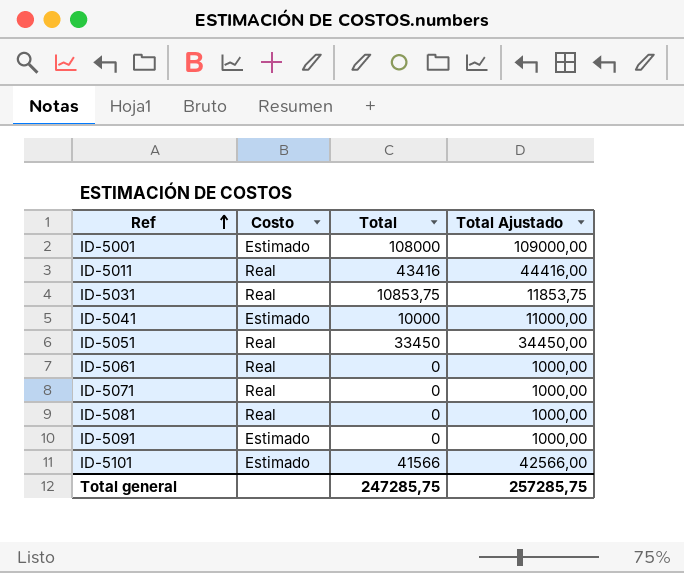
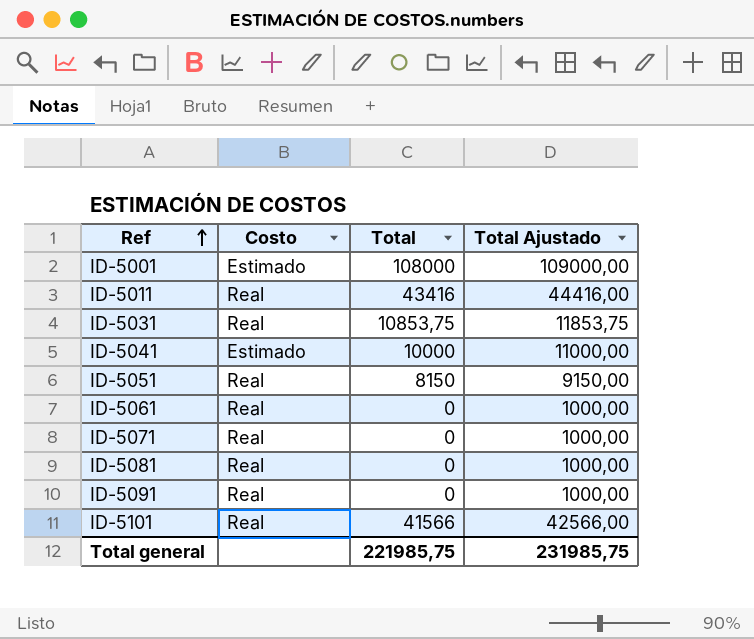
ID-5051 | Total: 33450 -> 8150
ID-5051 | Total Ajustado: 34450,00 -> 9150,00
ID-5091 | Costo: Estimado -> Real
ID-5101 | Costo: Estimado -> Real
Total general | Total: 247285,75 -> 221985,75
Total general | Total Ajustado: 257285,75 -> 231985,75

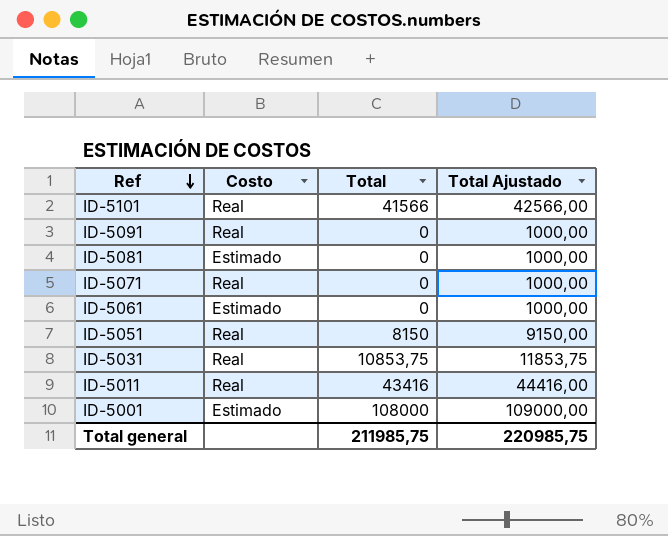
row order: Ref ascending -> Ref descending
row ID-5041: Estimado | 10000 | 11000,00 -> none
ID-5081 | Costo: Real -> Estimado
ID-5061 | Costo: Real -> Estimado
Total general | Total: 221985,75 -> 211985,75
Total general | Total Ajustado: 231985,75 -> 220985,75

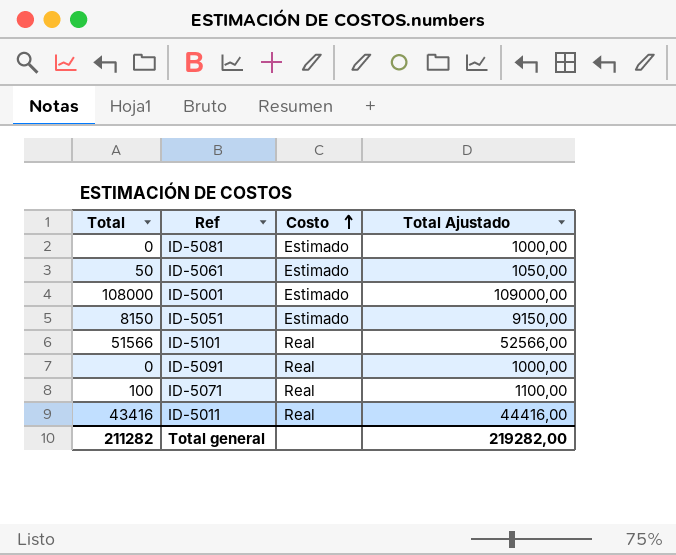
row order: Ref descending -> Costo ascending
column Total | position: 3 -> 1
row ID-5031: Real | 10853,75 | 11853,75 -> none
ID-5061 | Total: 0 -> 50
ID-5061 | Total Ajustado: 1000,00 -> 1050,00
ID-5051 | Costo: Real -> Estimado
ID-5101 | Total: 41566 -> 51566
ID-5101 | Total Ajustado: 42566,00 -> 52566,00
ID-5071 | Total: 0 -> 100
ID-5071 | Total Ajustado: 1000,00 -> 1100,00
Total general | Total: 211985,75 -> 211282
Total general | Total Ajustado: 220985,75 -> 219282,00

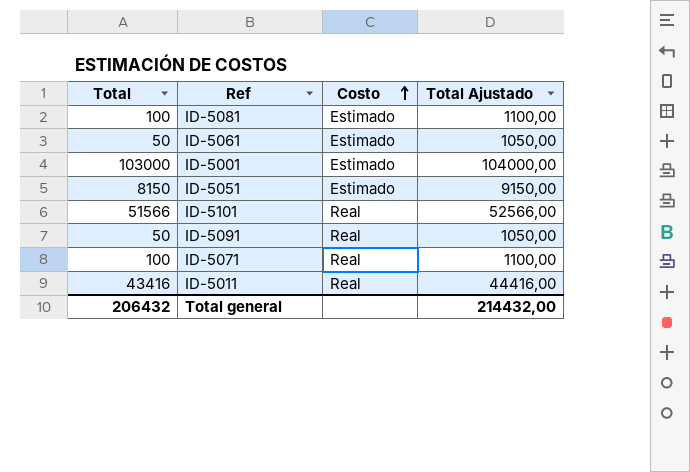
ID-5081 | Total: 0 -> 100
ID-5081 | Total Ajustado: 1000,00 -> 1100,00
ID-5001 | Total: 108000 -> 103000
ID-5001 | Total Ajustado: 109000,00 -> 104000,00
ID-5091 | Total: 0 -> 50
ID-5091 | Total Ajustado: 1000,00 -> 1050,00
Total general | Total: 211282 -> 206432
Total general | Total Ajustado: 219282,00 -> 214432,00

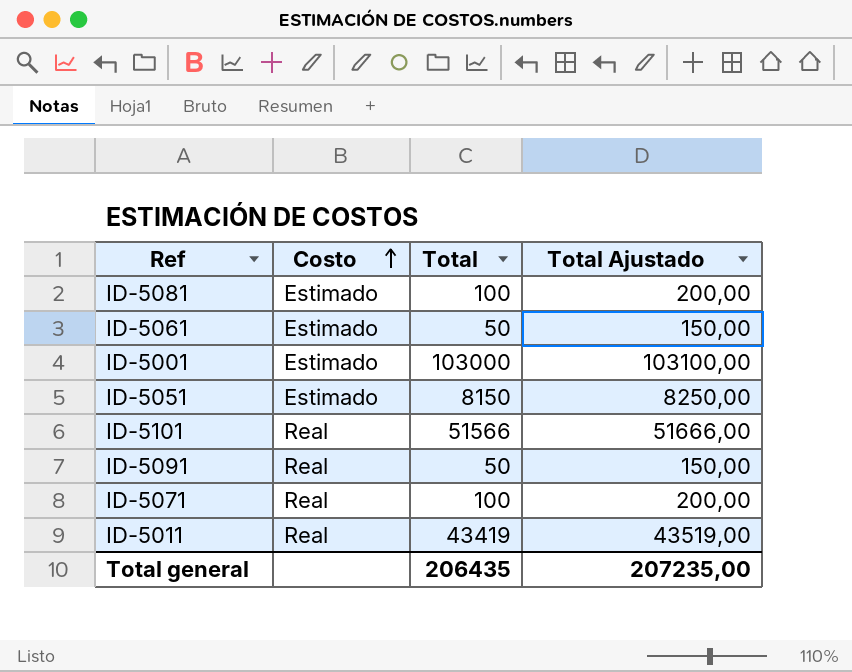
column Total | position: 1 -> 3
column Total Ajustado | formula: [Total] + 1000 -> [Total] + 100
ID-5011 | Total: 43416 -> 43419
Total general | Total: 206432 -> 206435
Total general | Total Ajustado: 214432,00 -> 207235,00

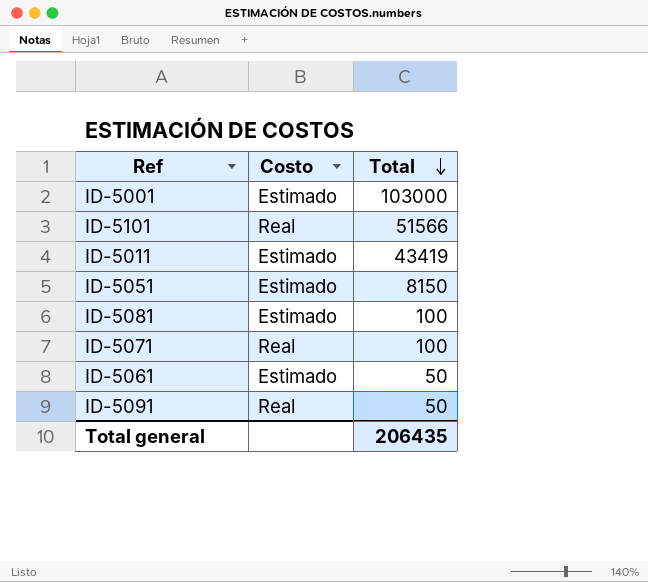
row order: Costo ascending -> Total descending
column Total Ajustado | formula: [Total] + 100 -> none
ID-5011 | Costo: Real -> Estimado

